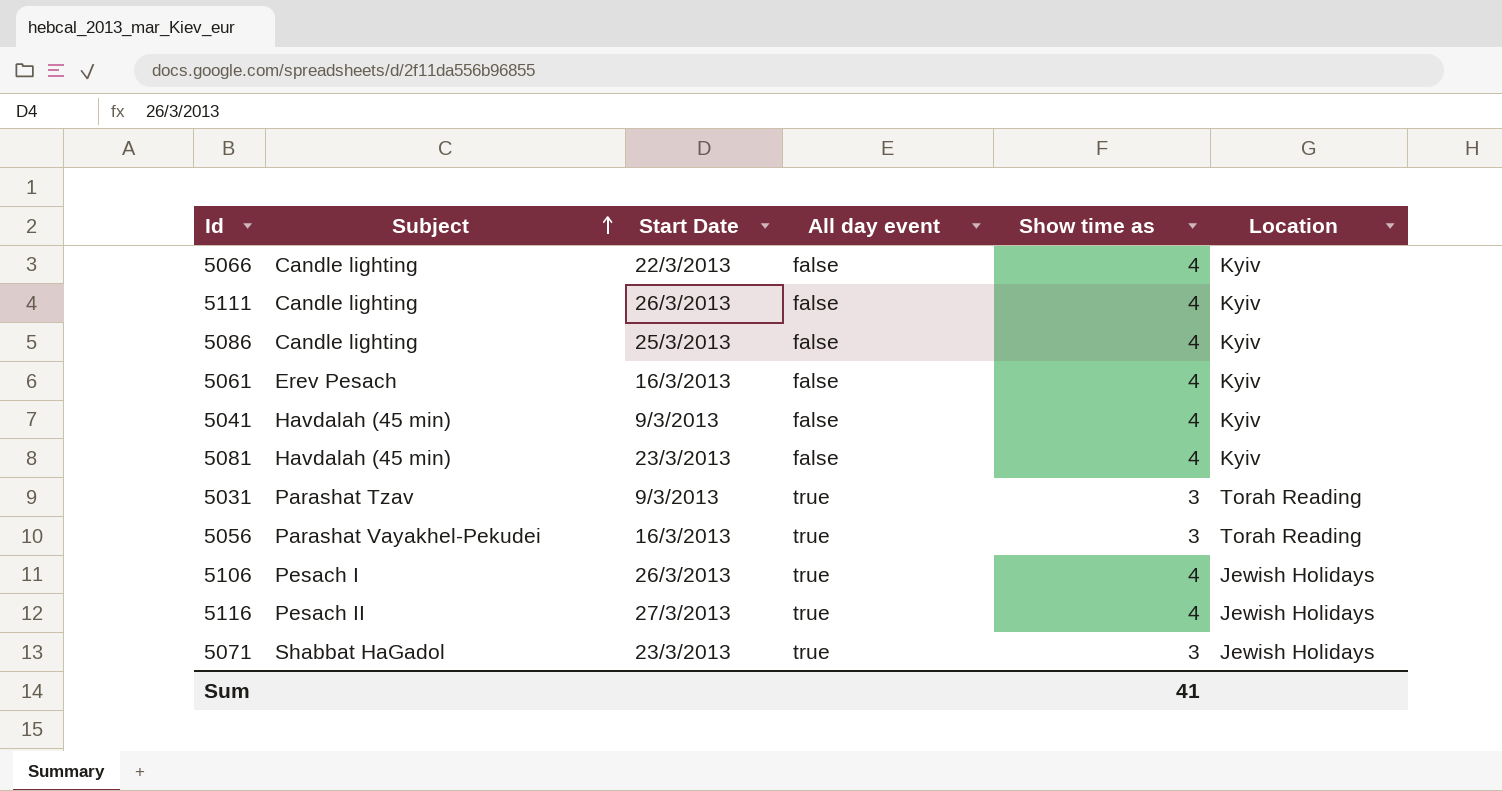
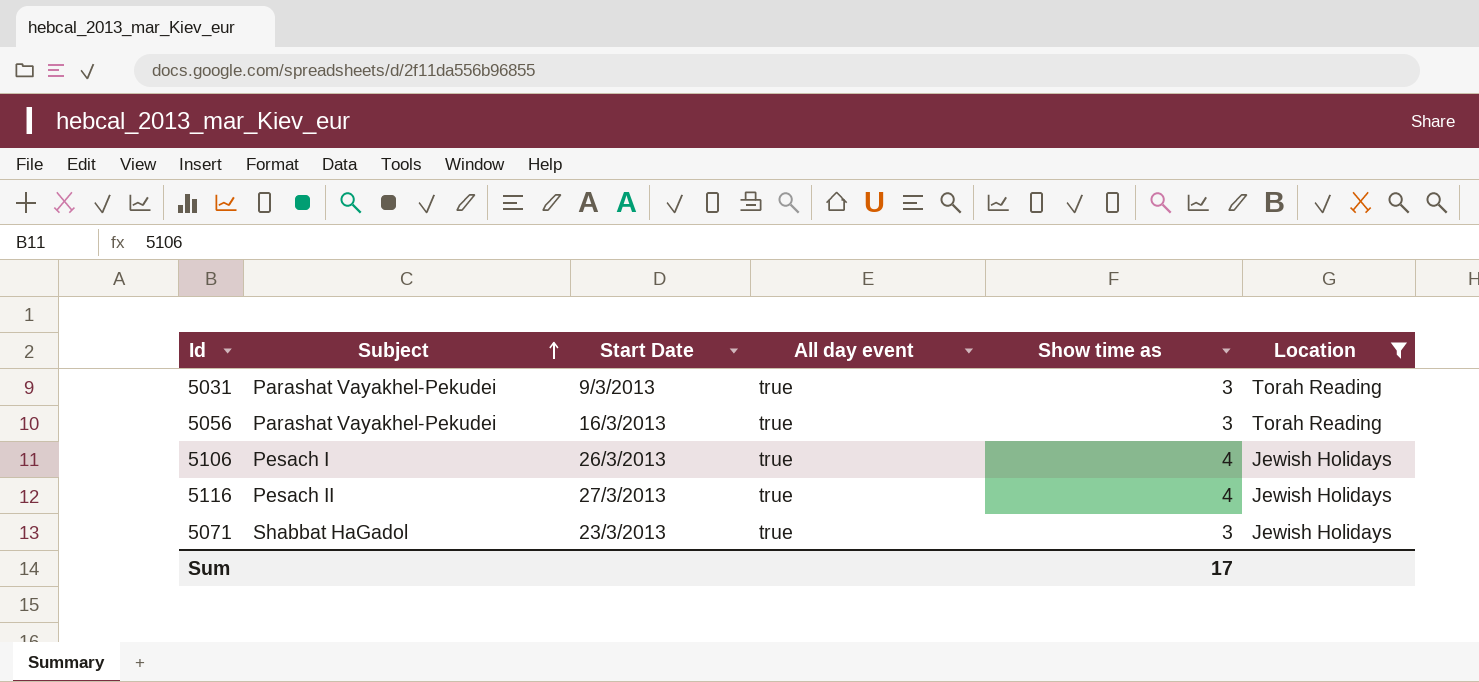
filter: none -> Location != Kyiv
5031 | Subject: Parashat Tzav -> Parashat Vayakhel-Pekudei
Sum | Show time as: 41 -> 17

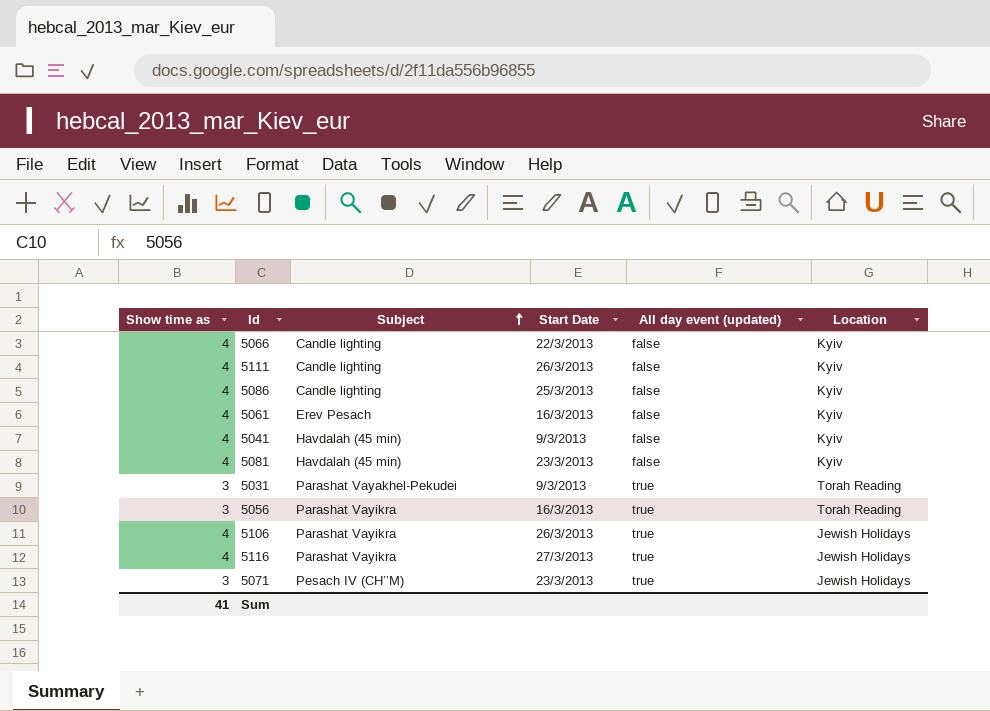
filter: Location != Kyiv -> none
column Show time as | position: 5 -> 1
column name: All day event -> All day event (updated)
5056 | Subject: Parashat Vayakhel-Pekudei -> Parashat Vayikra
5106 | Subject: Pesach I -> Parashat Vayikra
5116 | Subject: Pesach II -> Parashat Vayikra
5071 | Subject: Shabbat HaGadol -> Pesach IV (CH’’M)
Sum | Show time as: 17 -> 41

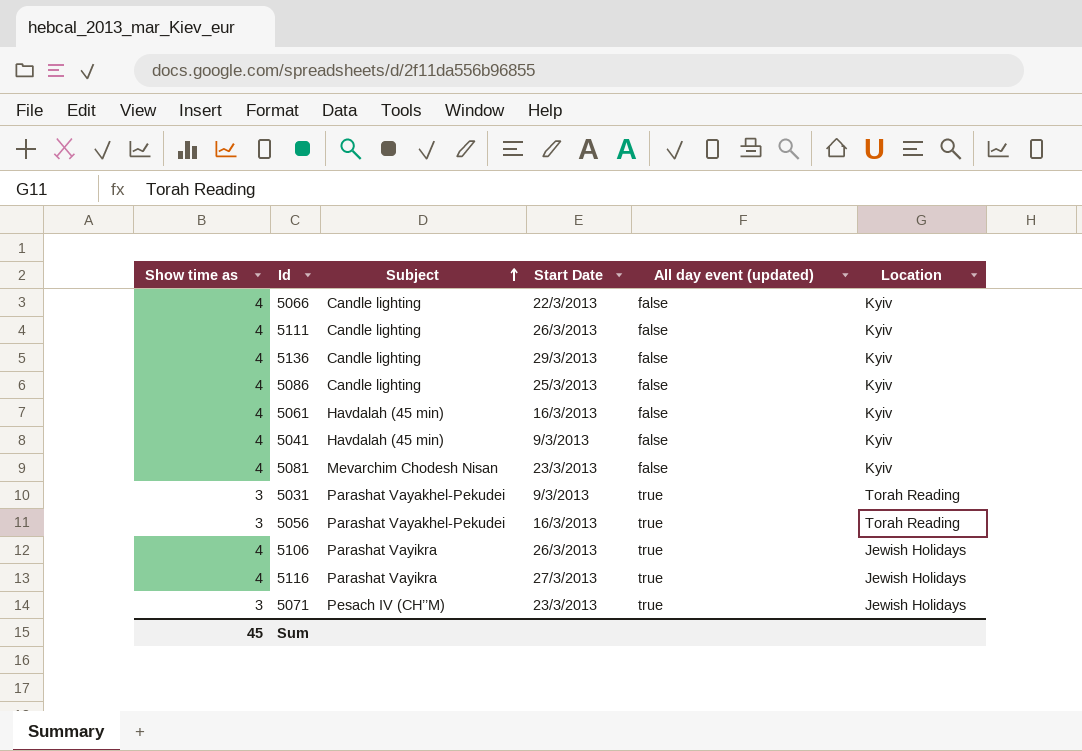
row 5136: none -> 4 | Candle lighting | 29/3/2013 | false | Kyiv
5061 | Subject: Erev Pesach -> Havdalah (45 min)
5081 | Subject: Havdalah (45 min) -> Mevarchim Chodesh Nisan
5056 | Subject: Parashat Vayikra -> Parashat Vayakhel-Pekudei
Sum | Show time as: 41 -> 45

